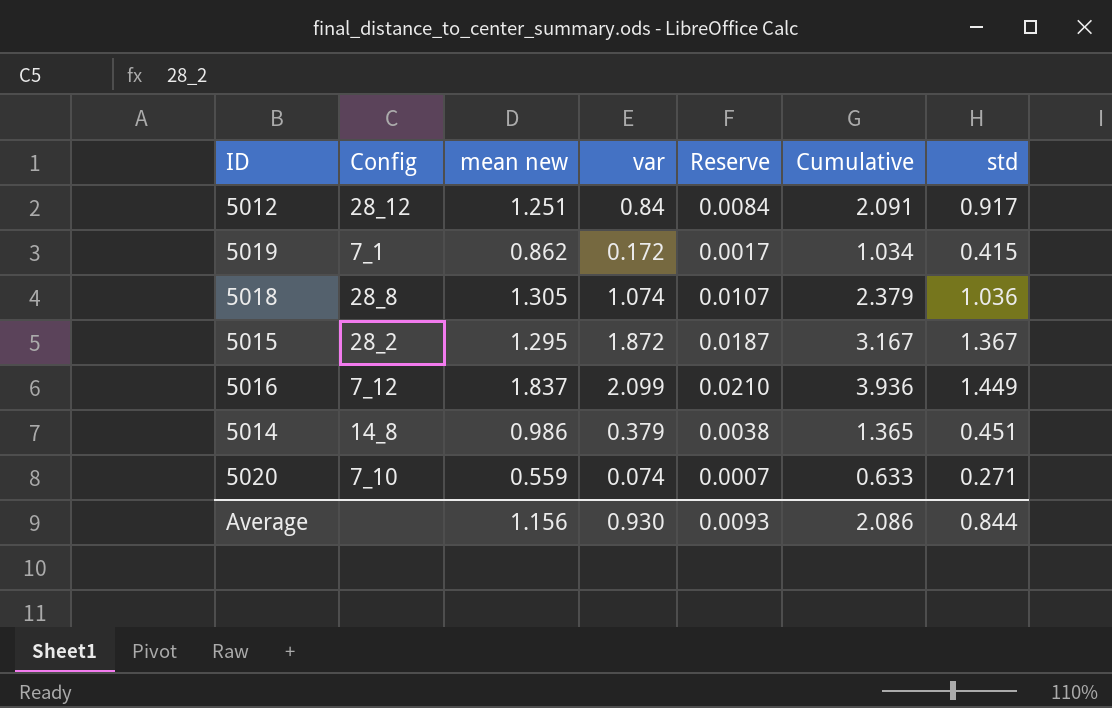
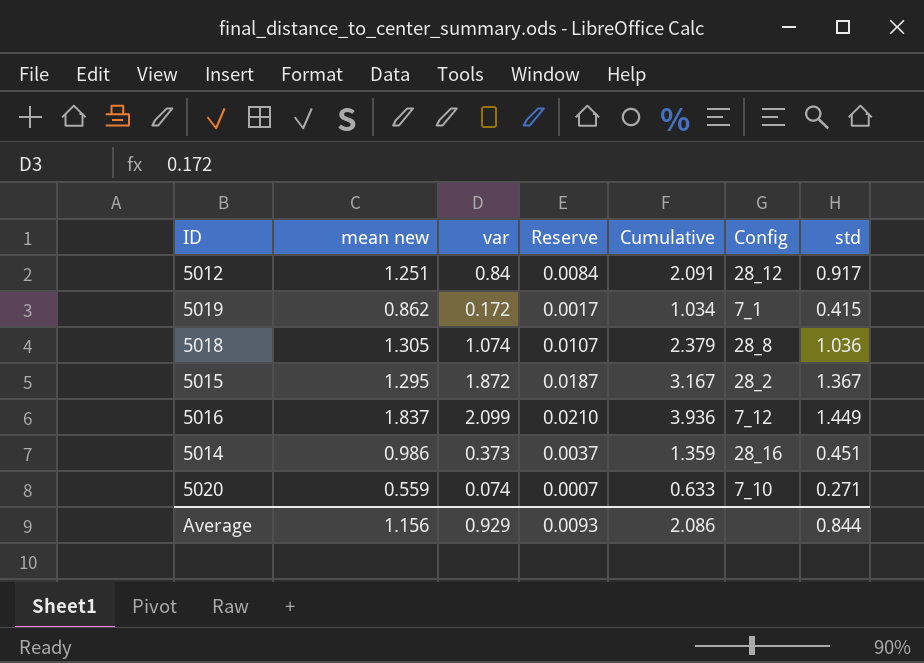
column Config | position: 2 -> 6
5014 | var: 0.379 -> 0.373
5014 | Reserve: 0.0038 -> 0.0037
5014 | Cumulative: 1.365 -> 1.359
5014 | Config: 14_8 -> 28_16
Average | var: 0.930 -> 0.929

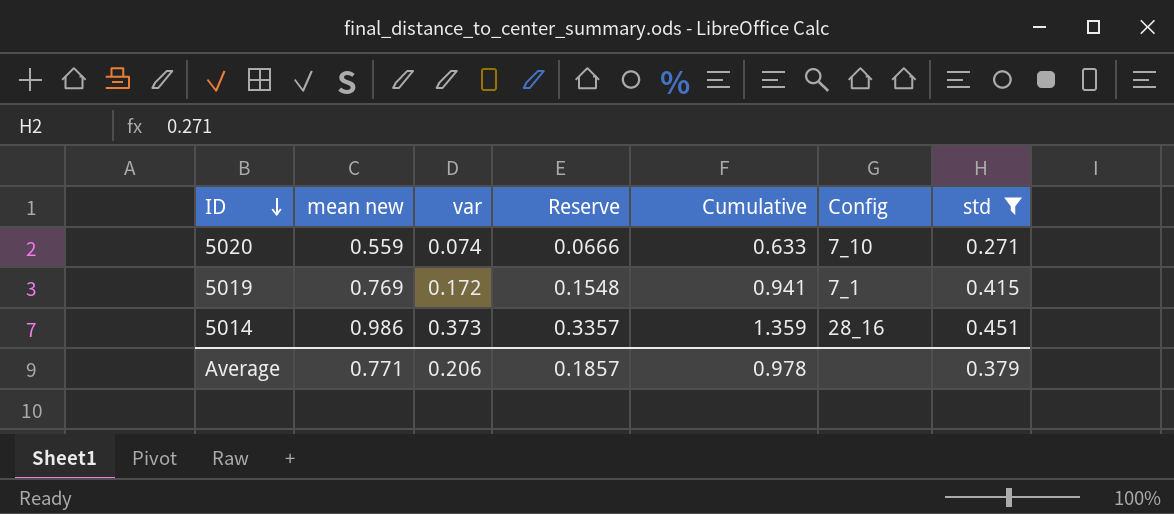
filter: none -> std <= 0.451
row order: none -> ID descending
column Reserve | formula: [var] * 0.01 -> [var] * 0.9
5019 | mean new: 0.862 -> 0.769
5019 | Cumulative: 1.034 -> 0.941
Average | mean new: 1.156 -> 0.771
Average | var: 0.929 -> 0.206
Average | Reserve: 0.0093 -> 0.1857
Average | Cumulative: 2.086 -> 0.978
Average | std: 0.844 -> 0.379

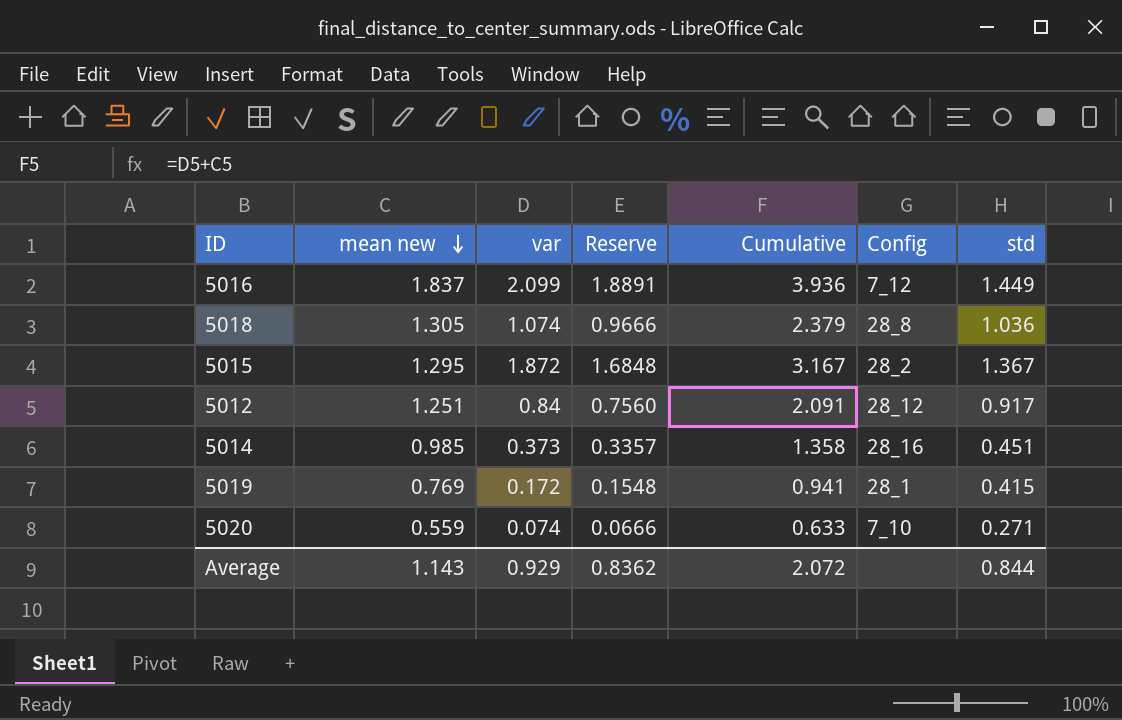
filter: std <= 0.451 -> none
row order: ID descending -> mean new descending
5014 | mean new: 0.986 -> 0.985
5014 | Cumulative: 1.359 -> 1.358
5019 | Config: 7_1 -> 28_1
Average | mean new: 0.771 -> 1.143
Average | var: 0.206 -> 0.929
Average | Reserve: 0.1857 -> 0.8362
Average | Cumulative: 0.978 -> 2.072
Average | std: 0.379 -> 0.844

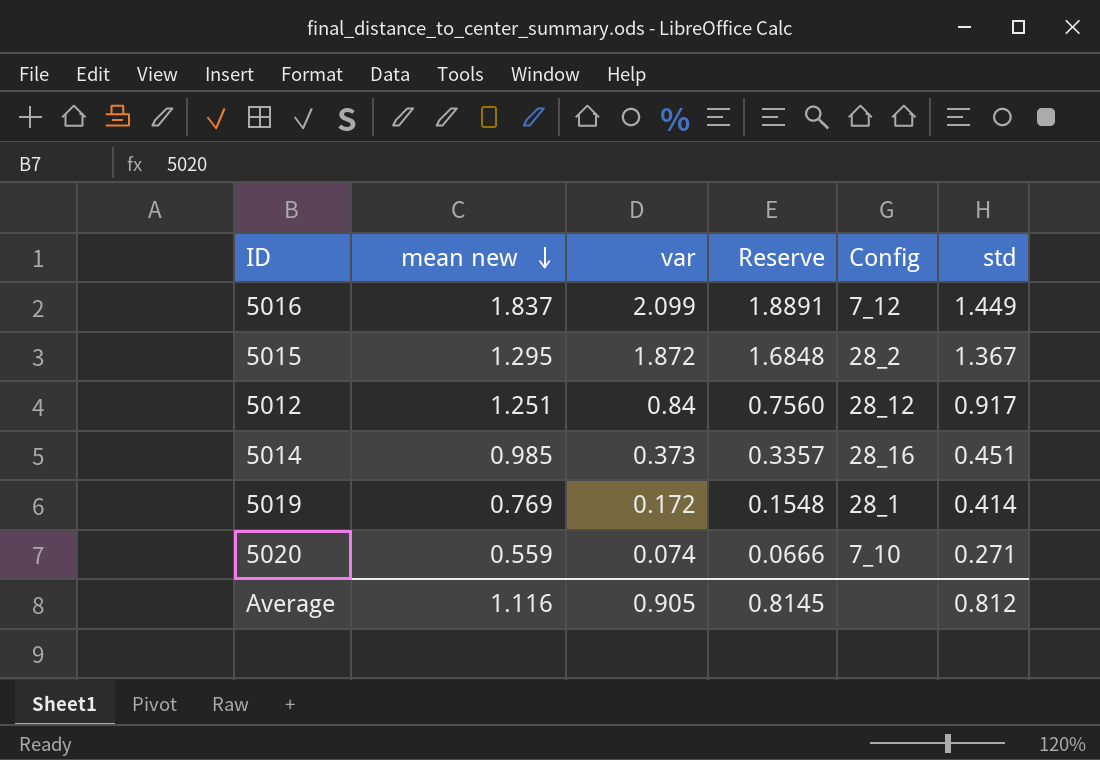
column Cumulative | formula: [mean new] + [var] -> none
row 5018: 1.305 | 1.074 | 0.9666 | 2.379 | 28_8 | 1.036 -> none
5019 | std: 0.415 -> 0.414
Average | mean new: 1.143 -> 1.116
Average | var: 0.929 -> 0.905
Average | Reserve: 0.8362 -> 0.8145
Average | std: 0.844 -> 0.812

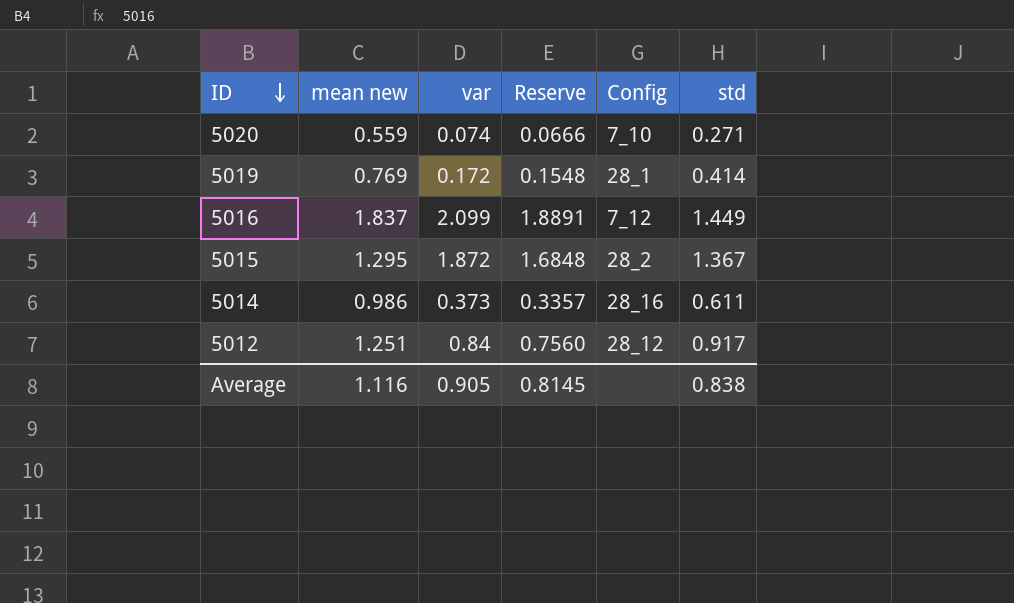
row order: mean new descending -> ID descending
5014 | mean new: 0.985 -> 0.986
5014 | std: 0.451 -> 0.611
Average | std: 0.812 -> 0.838

